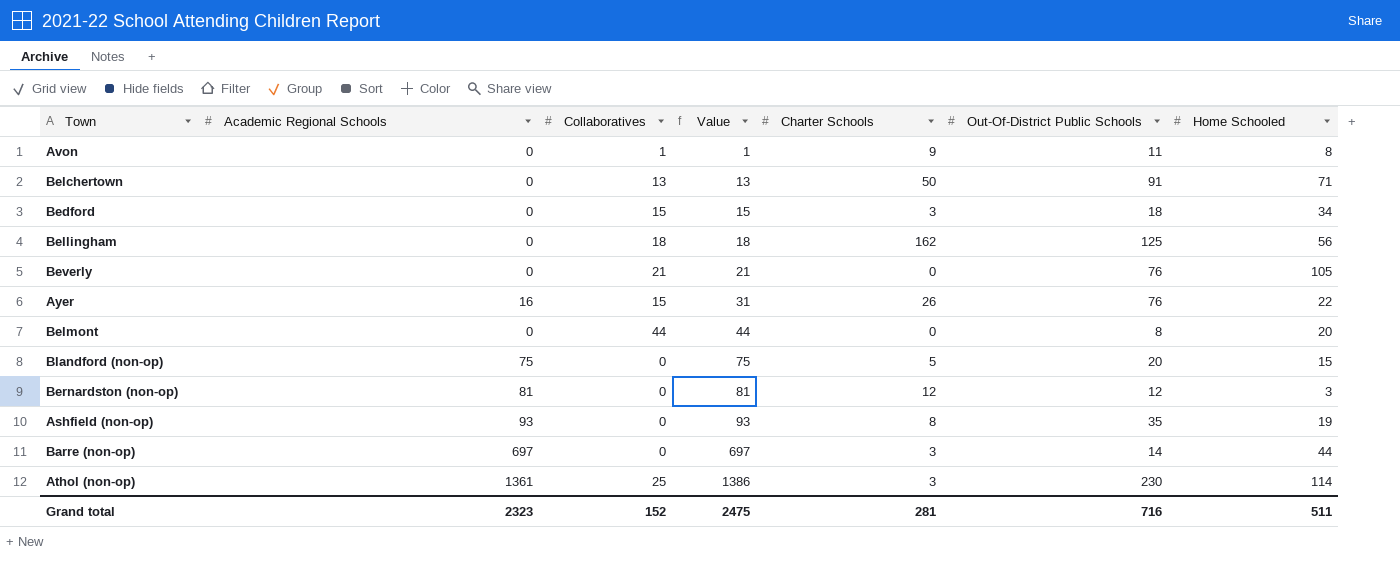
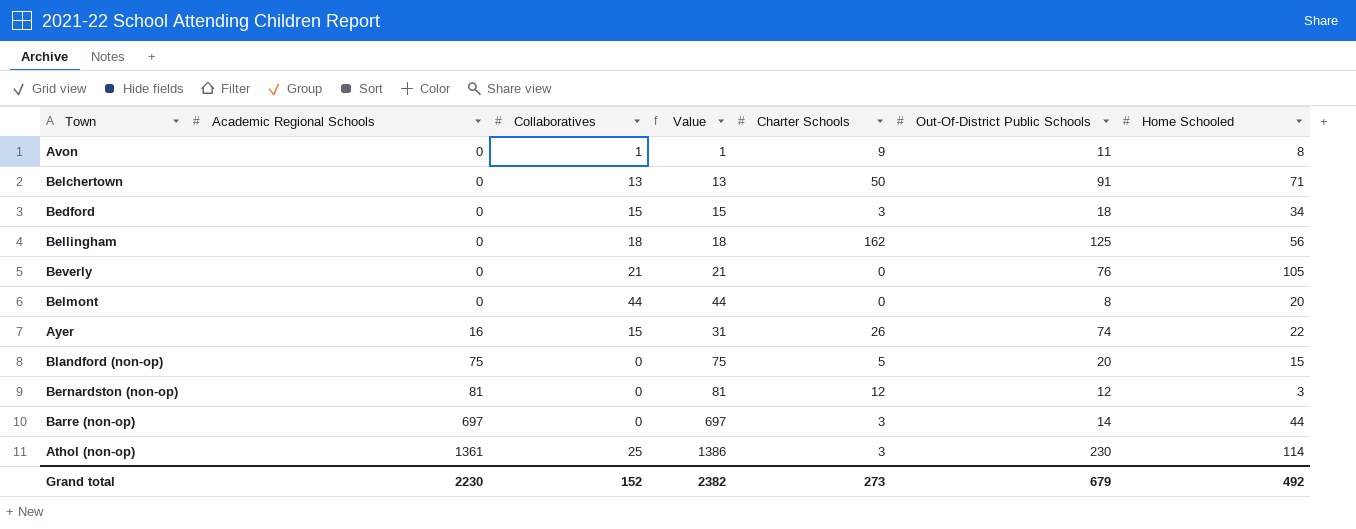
row order: Value ascending -> Academic Regional Schools ascending
row Ashfield (non-op): 93 | 0 | 93 | 8 | 35 | 19 -> none
Ayer | Out-Of-District Public Schools: 76 -> 74
Grand total | Academic Regional Schools: 2323 -> 2230
Grand total | Value: 2475 -> 2382
Grand total | Charter Schools: 281 -> 273
Grand total | Out-Of-District Public Schools: 716 -> 679
Grand total | Home Schooled: 511 -> 492

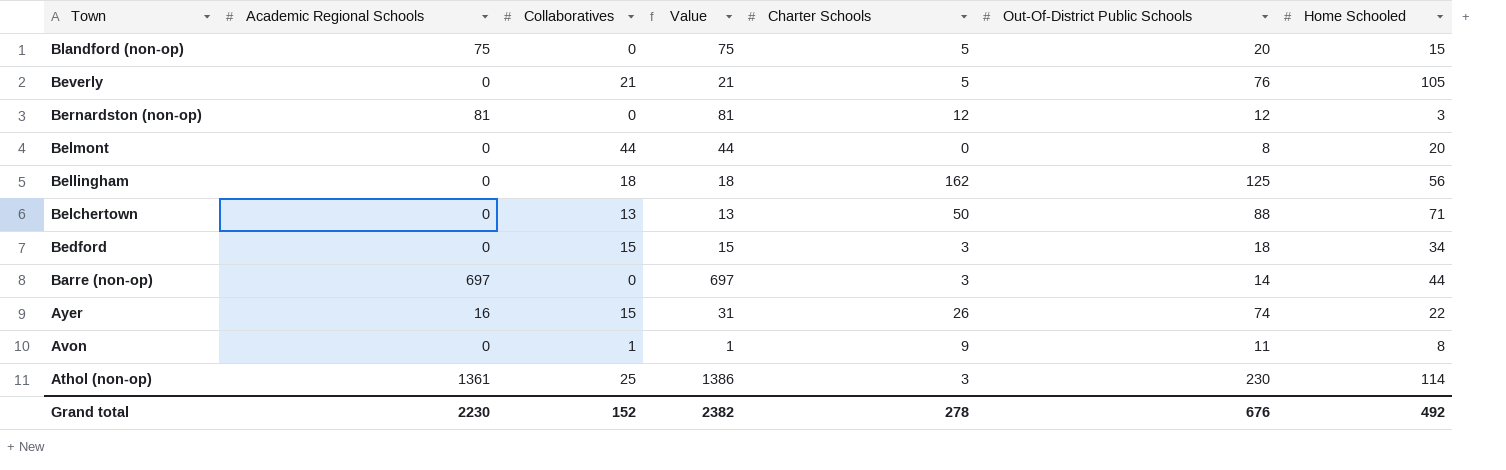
row order: Academic Regional Schools ascending -> Town descending
Beverly | Charter Schools: 0 -> 5
Belchertown | Out-Of-District Public Schools: 91 -> 88
Grand total | Charter Schools: 273 -> 278
Grand total | Out-Of-District Public Schools: 679 -> 676

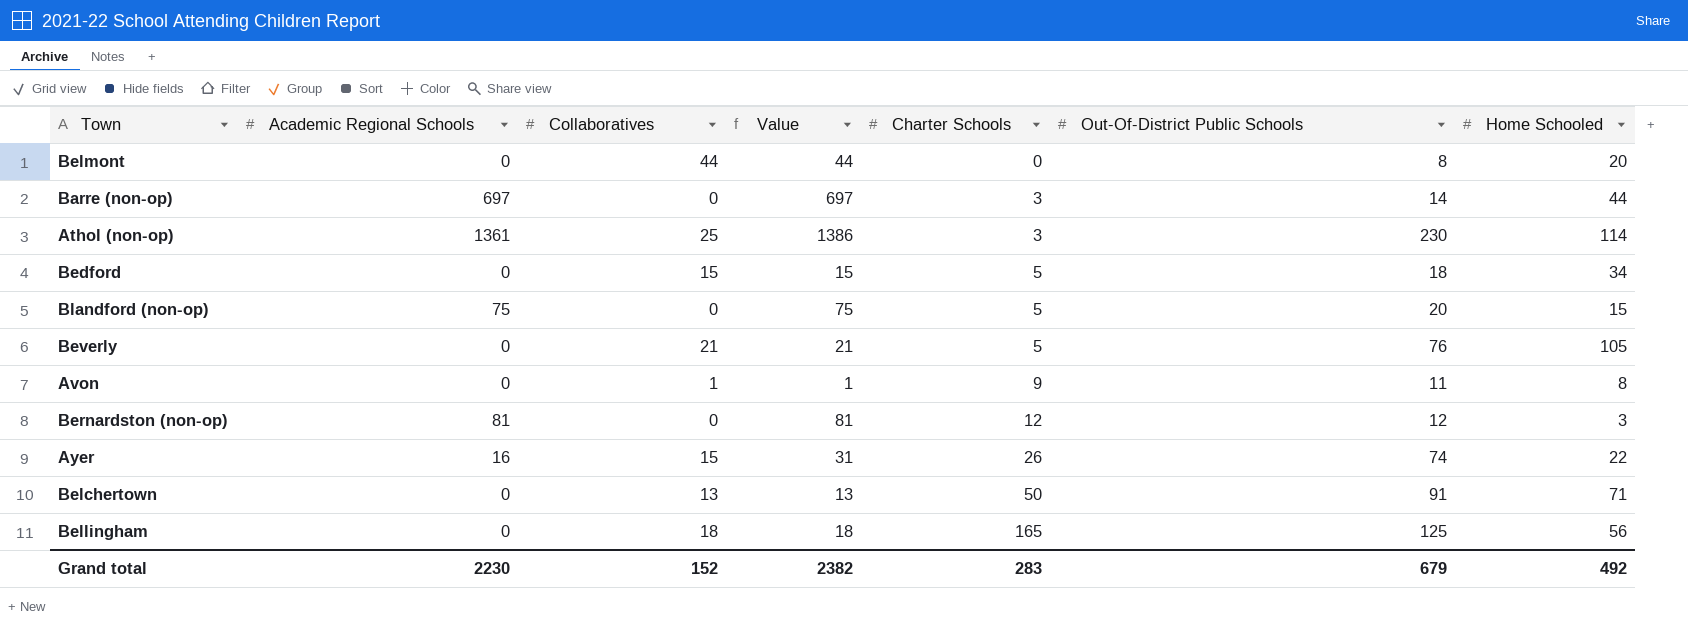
row order: Town descending -> Charter Schools ascending
Bedford | Charter Schools: 3 -> 5
Belchertown | Out-Of-District Public Schools: 88 -> 91
Bellingham | Charter Schools: 162 -> 165
Grand total | Charter Schools: 278 -> 283
Grand total | Out-Of-District Public Schools: 676 -> 679

